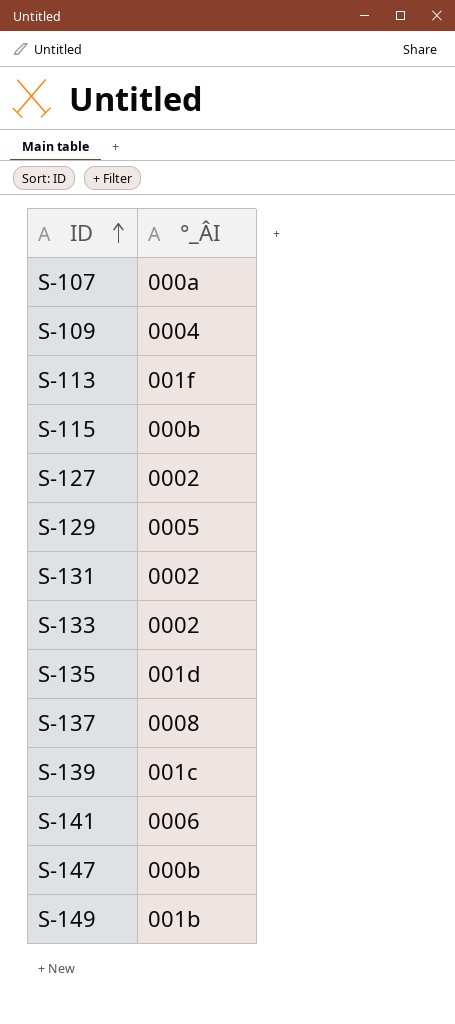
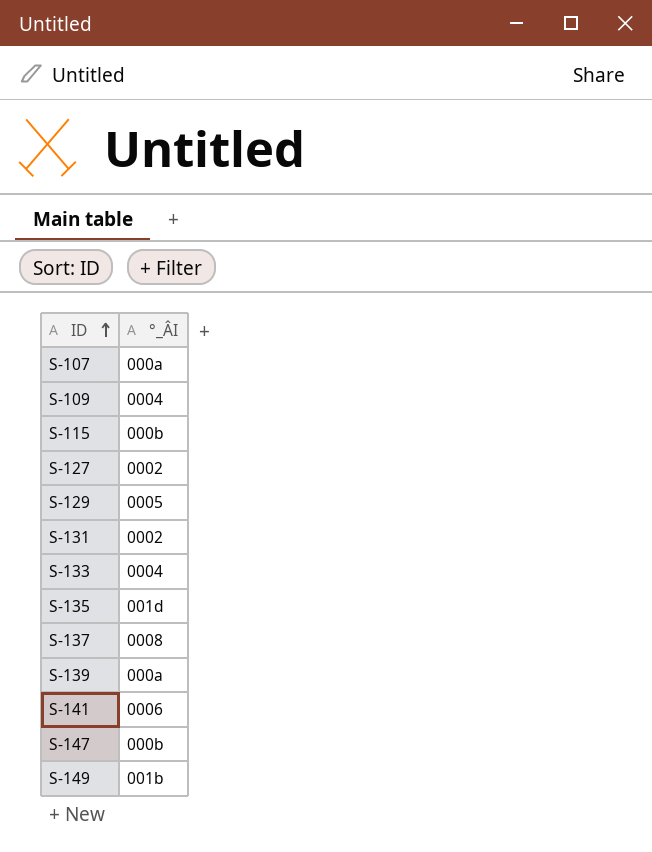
row S-113: 001f -> none
S-133 | °_ÂI: 0002 -> 0004
S-139 | °_ÂI: 001c -> 000a

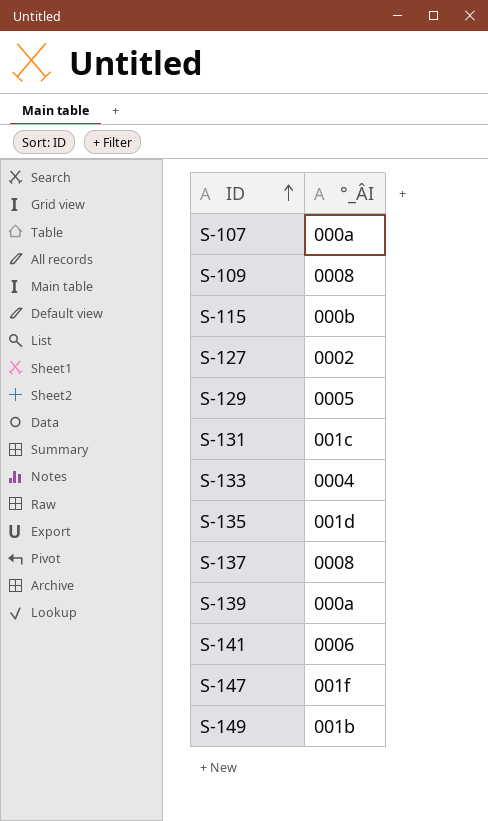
S-109 | °_ÂI: 0004 -> 0008
S-131 | °_ÂI: 0002 -> 001c
S-147 | °_ÂI: 000b -> 001f

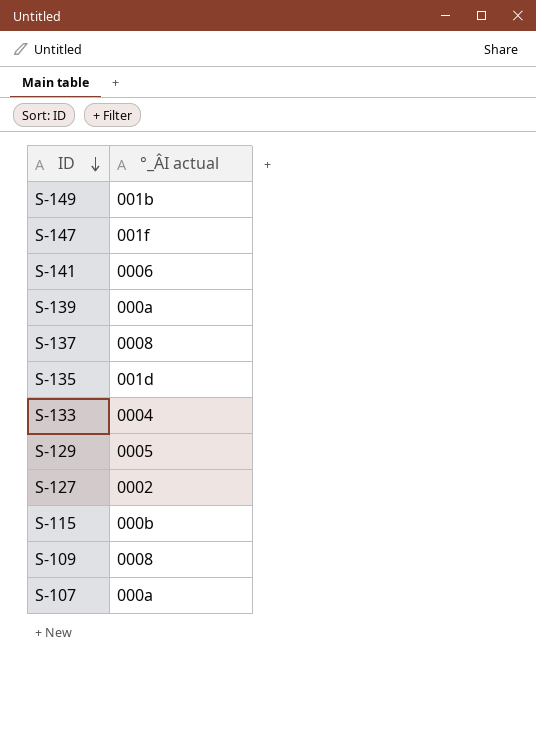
row order: ID ascending -> ID descending
column name: °_ÂI -> °_ÂI actual
row S-131: 001c -> none

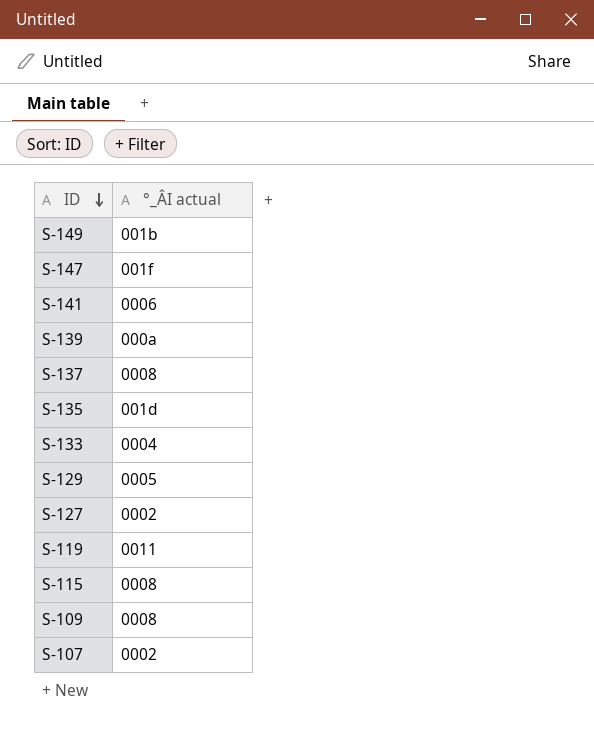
row S-119: none -> 0011
S-115 | °_ÂI actual: 000b -> 0008
S-107 | °_ÂI actual: 000a -> 0002

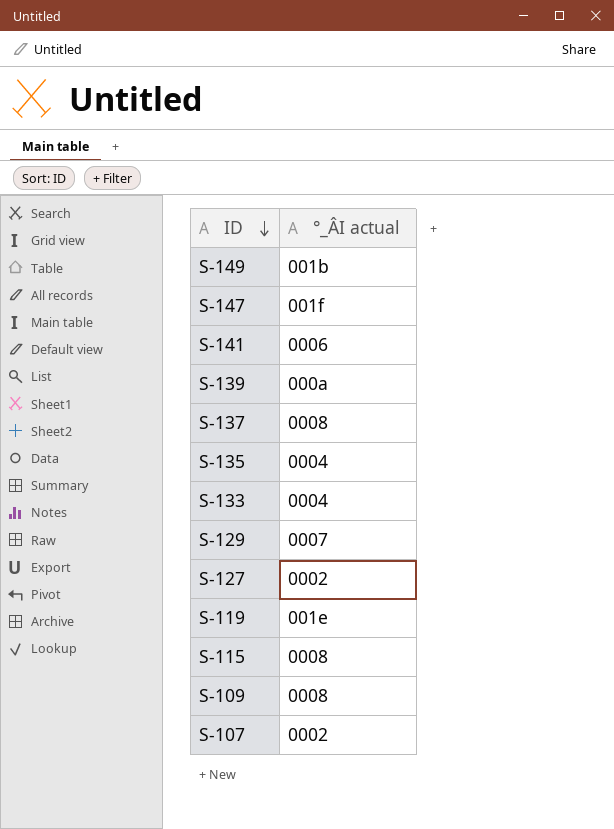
S-135 | °_ÂI actual: 001d -> 0004
S-129 | °_ÂI actual: 0005 -> 0007
S-119 | °_ÂI actual: 0011 -> 001e

